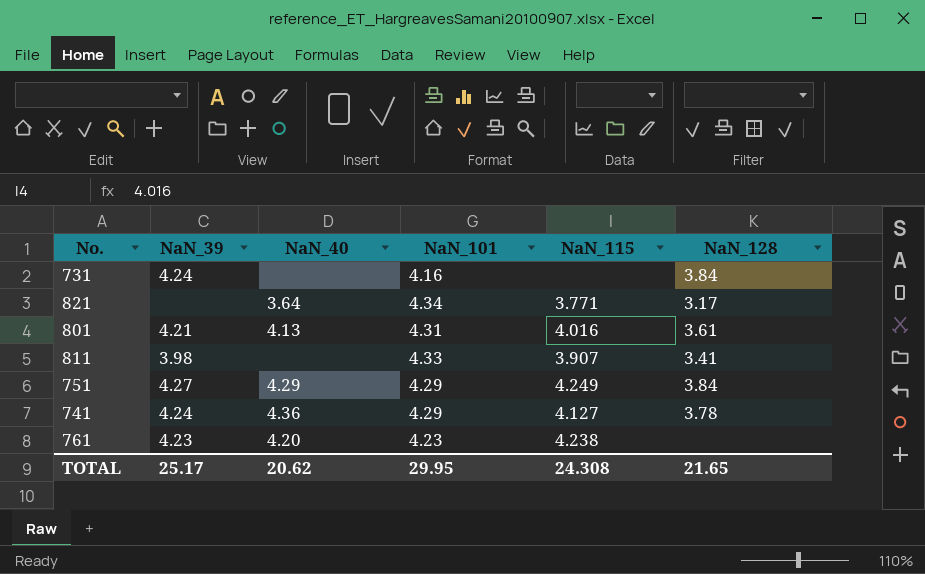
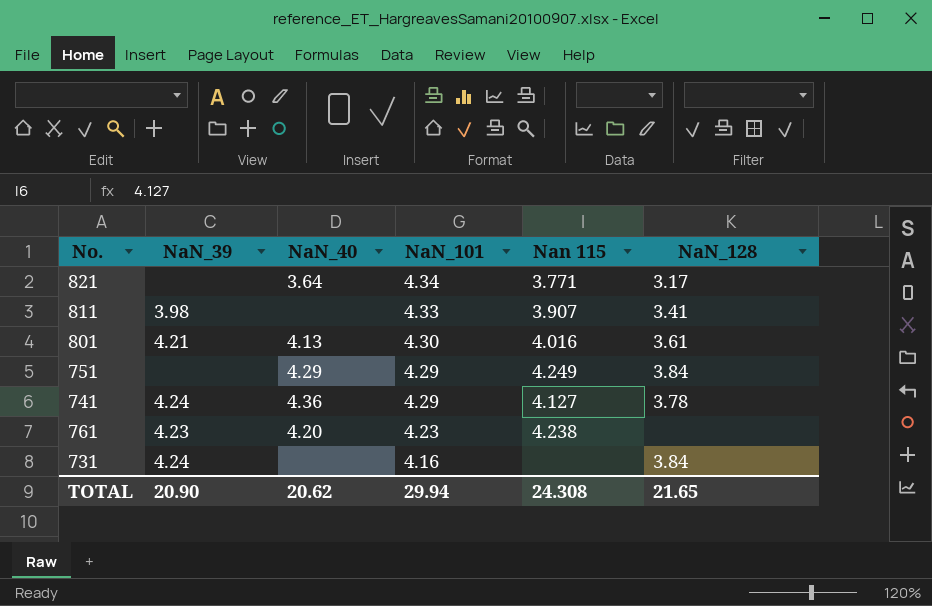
row order: none -> NaN_101 descending
column name: NaN_115 -> Nan 115
801 | NaN_101: 4.31 -> 4.30
751 | NaN_39: 4.27 -> none
TOTAL | NaN_39: 25.17 -> 20.90
TOTAL | NaN_101: 29.95 -> 29.94

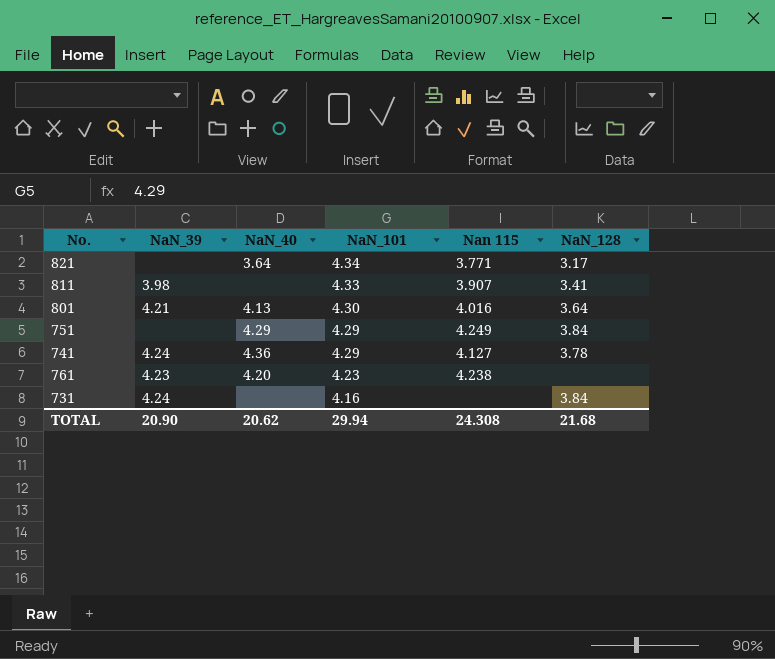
801 | NaN_128: 3.61 -> 3.64
TOTAL | NaN_128: 21.65 -> 21.68

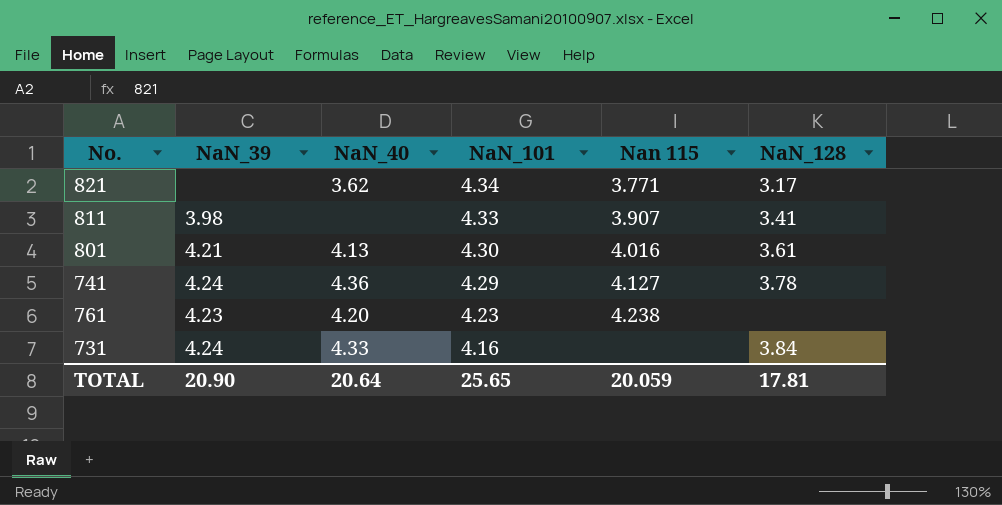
row 751: none | 4.29 | 4.29 | 4.249 | 3.84 -> none
821 | NaN_40: 3.64 -> 3.62
801 | NaN_128: 3.64 -> 3.61
731 | NaN_40: none -> 4.33
TOTAL | NaN_40: 20.62 -> 20.64
TOTAL | NaN_101: 29.94 -> 25.65
TOTAL | Nan 115: 24.308 -> 20.059
TOTAL | NaN_128: 21.68 -> 17.81

